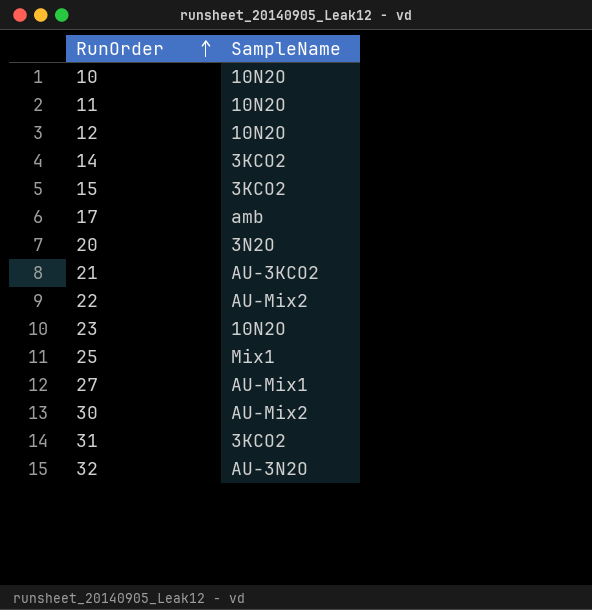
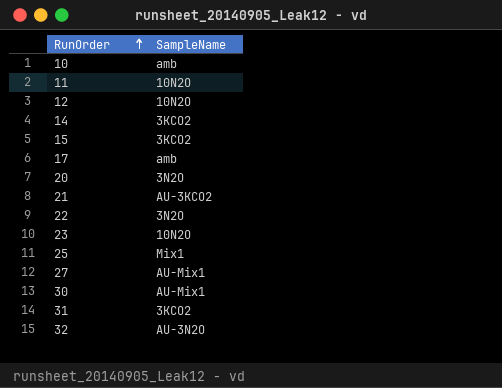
10 | SampleName: 10N2O -> amb
22 | SampleName: AU-Mix2 -> 3N2O
30 | SampleName: AU-Mix2 -> AU-Mix1

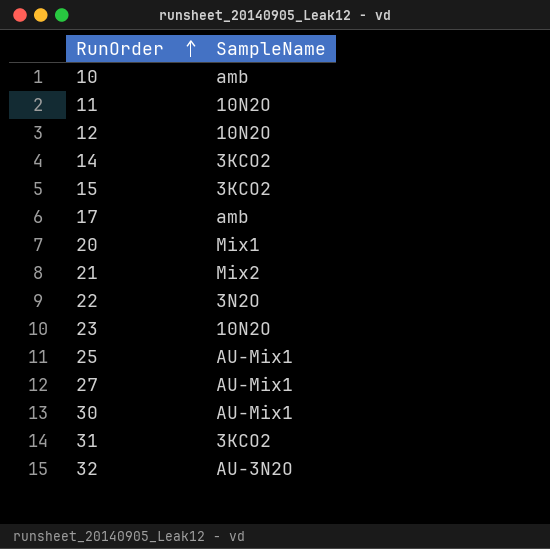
20 | SampleName: 3N2O -> Mix1
21 | SampleName: AU-3KCO2 -> Mix2
25 | SampleName: Mix1 -> AU-Mix1

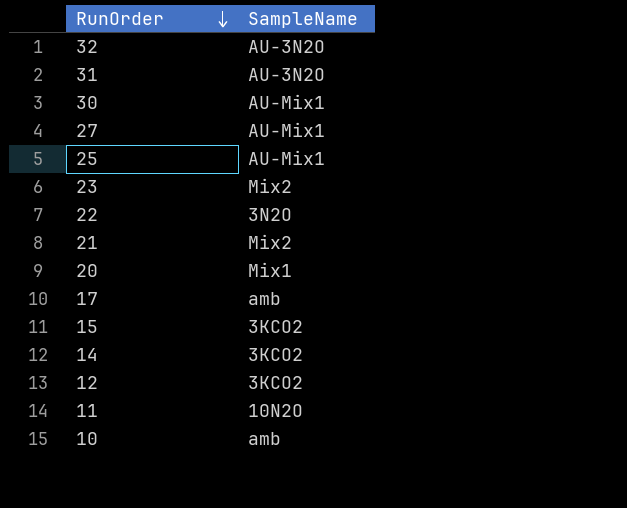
row order: RunOrder ascending -> RunOrder descending
31 | SampleName: 3KCO2 -> AU-3N2O
23 | SampleName: 10N2O -> Mix2
12 | SampleName: 10N2O -> 3KCO2

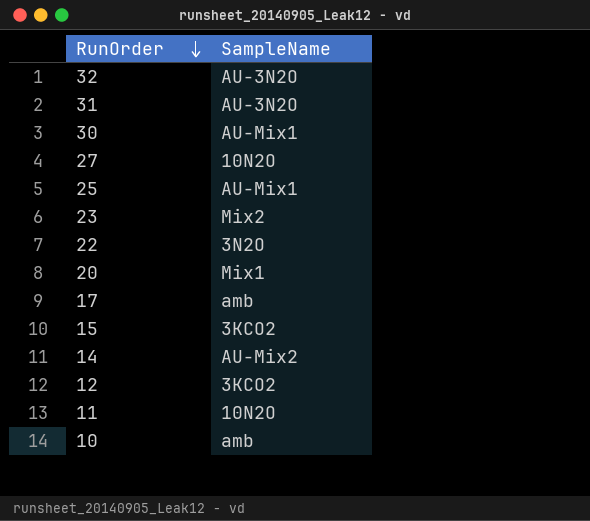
row 21: Mix2 -> none
27 | SampleName: AU-Mix1 -> 10N2O
14 | SampleName: 3KCO2 -> AU-Mix2

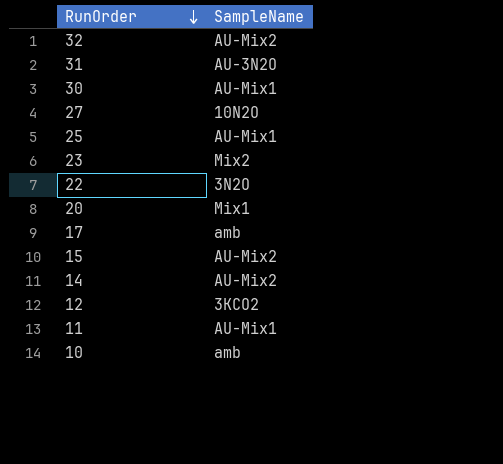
32 | SampleName: AU-3N2O -> AU-Mix2
15 | SampleName: 3KCO2 -> AU-Mix2
11 | SampleName: 10N2O -> AU-Mix1

